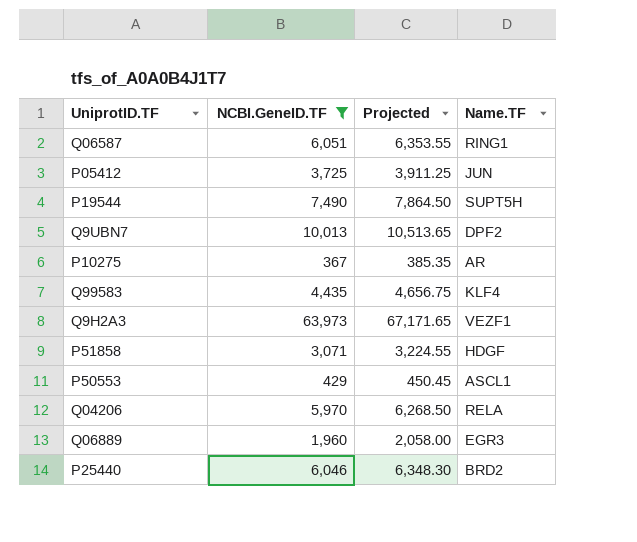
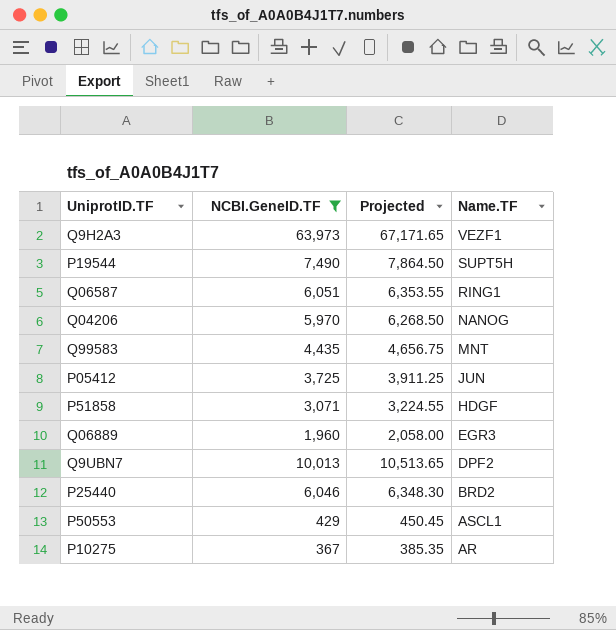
row order: none -> Name.TF descending
Q04206 | Name.TF: RELA -> NANOG
Q99583 | Name.TF: KLF4 -> MNT

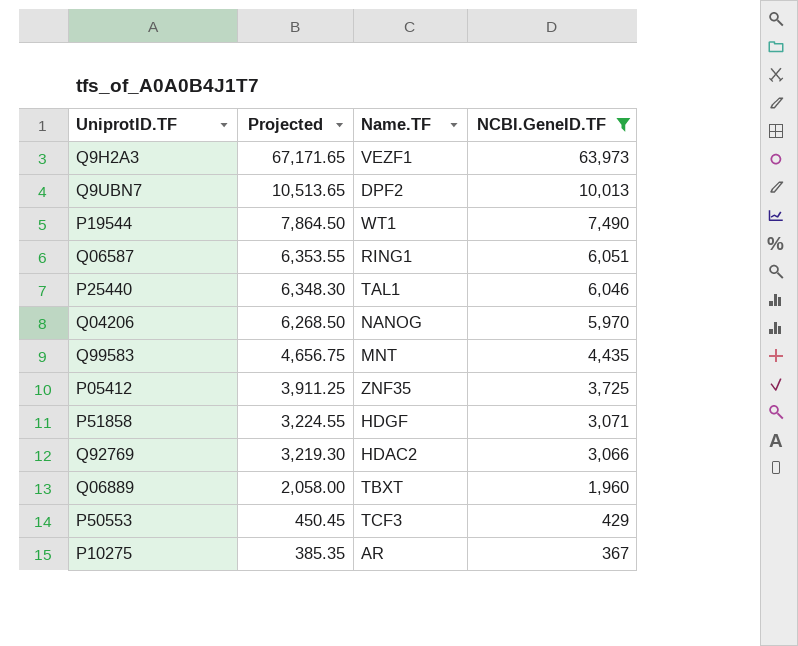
row order: Name.TF descending -> Projected descending
column NCBI.GeneID.TF | position: 2 -> 4
P19544 | Name.TF: SUPT5H -> WT1
P25440 | Name.TF: BRD2 -> TAL1
P05412 | Name.TF: JUN -> ZNF35
row Q92769: none -> 3,219.30 | HDAC2 | 3,066
Q06889 | Name.TF: EGR3 -> TBXT
P50553 | Name.TF: ASCL1 -> TCF3

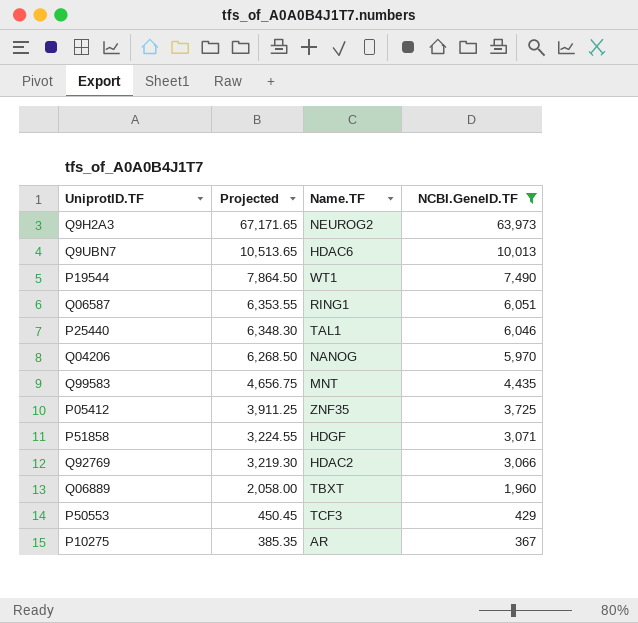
Q9H2A3 | Name.TF: VEZF1 -> NEUROG2
Q9UBN7 | Name.TF: DPF2 -> HDAC6

